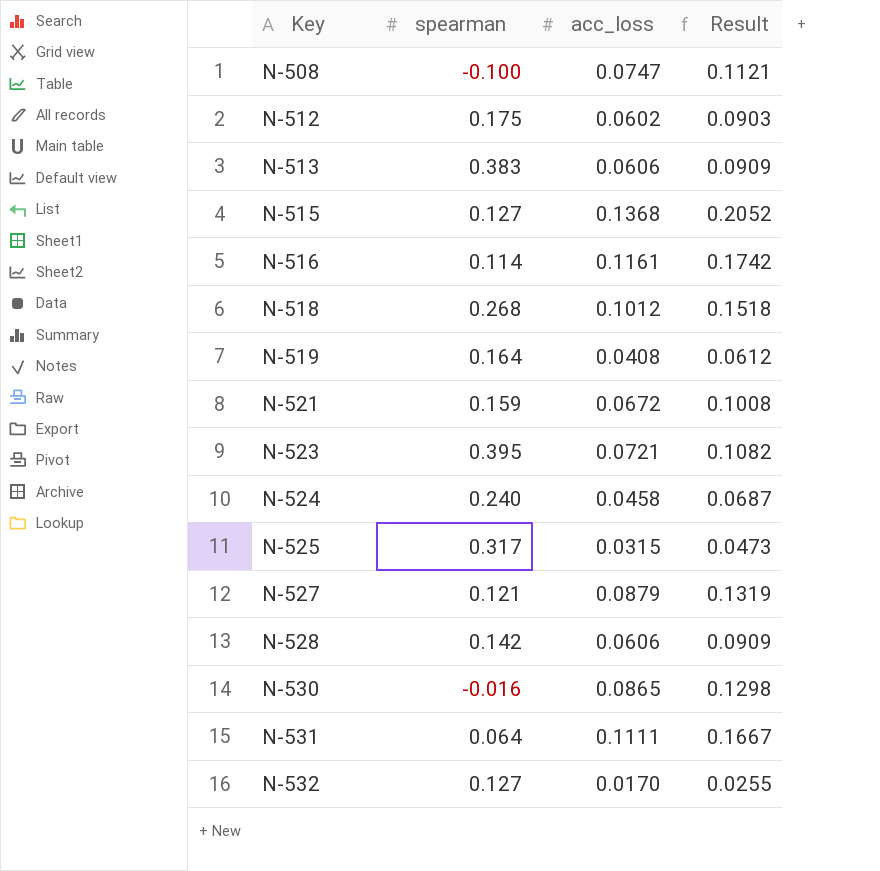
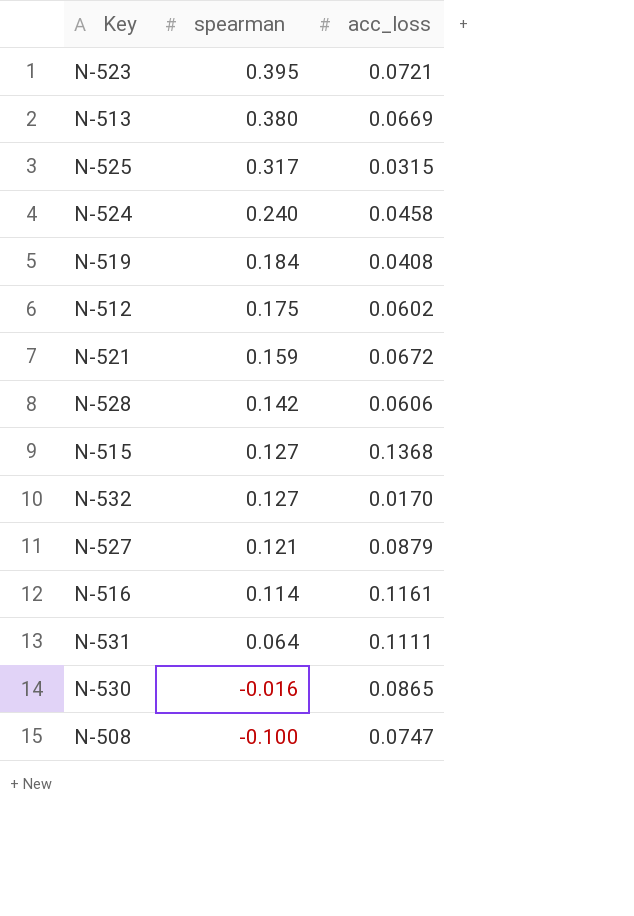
row order: Key ascending -> spearman descending
column Result | formula: [acc_loss] * 1.5 -> none
row N-518: 0.268 | 0.1012 | 0.1518 -> none
N-513 | spearman: 0.383 -> 0.380
N-513 | acc_loss: 0.0606 -> 0.0669
N-519 | spearman: 0.164 -> 0.184

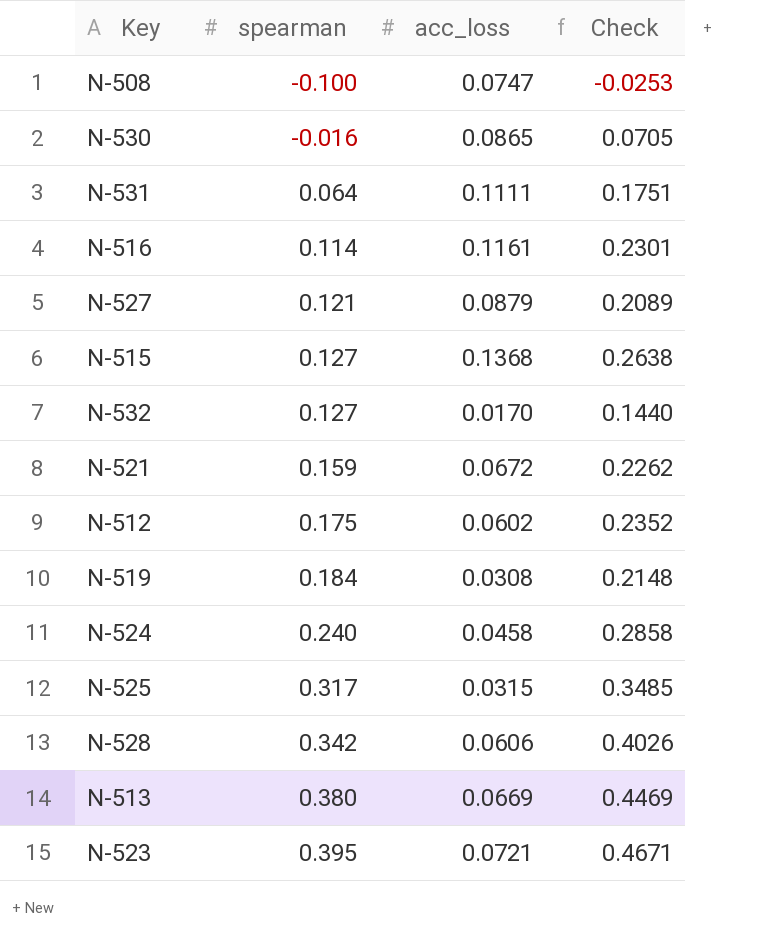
row order: spearman descending -> spearman ascending
column Check | formula: none -> [spearman] + [acc_loss]
N-519 | acc_loss: 0.0408 -> 0.0308
N-528 | spearman: 0.142 -> 0.342

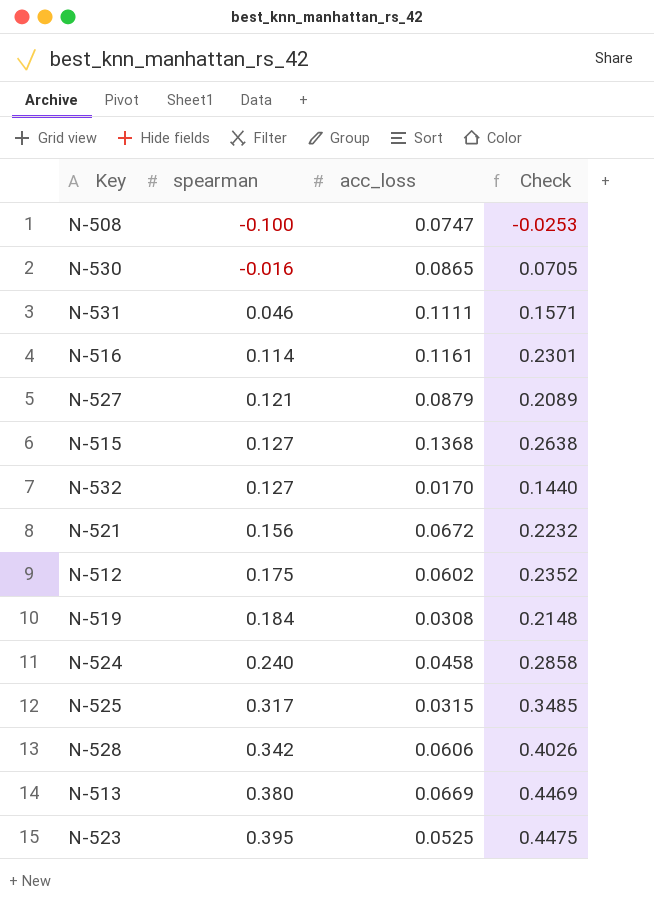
N-531 | spearman: 0.064 -> 0.046
N-531 | Check: 0.1751 -> 0.1571
N-521 | spearman: 0.159 -> 0.156
N-521 | Check: 0.2262 -> 0.2232
N-523 | acc_loss: 0.0721 -> 0.0525
N-523 | Check: 0.4671 -> 0.4475

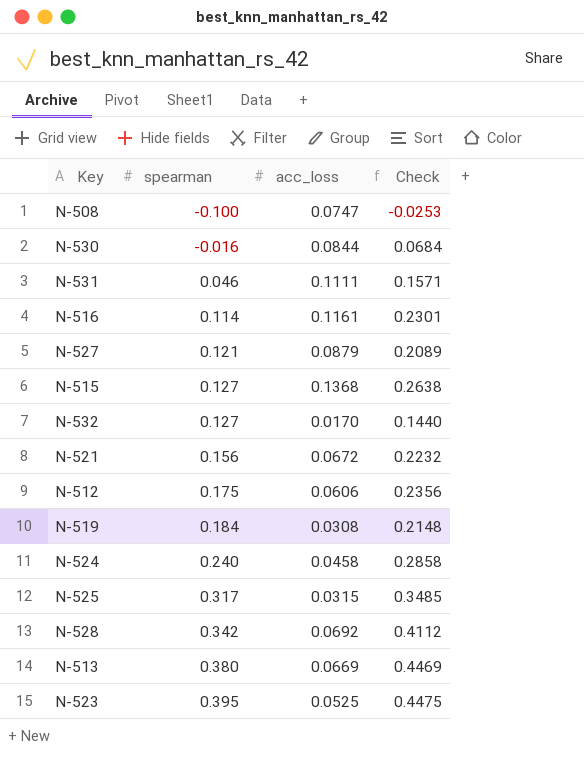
N-530 | acc_loss: 0.0865 -> 0.0844
N-530 | Check: 0.0705 -> 0.0684
N-512 | acc_loss: 0.0602 -> 0.0606
N-512 | Check: 0.2352 -> 0.2356
N-528 | acc_loss: 0.0606 -> 0.0692
N-528 | Check: 0.4026 -> 0.4112

